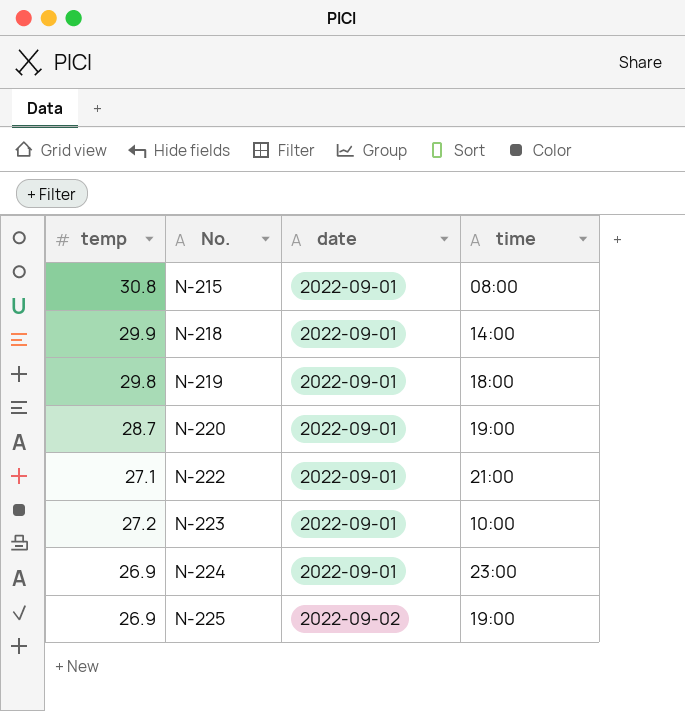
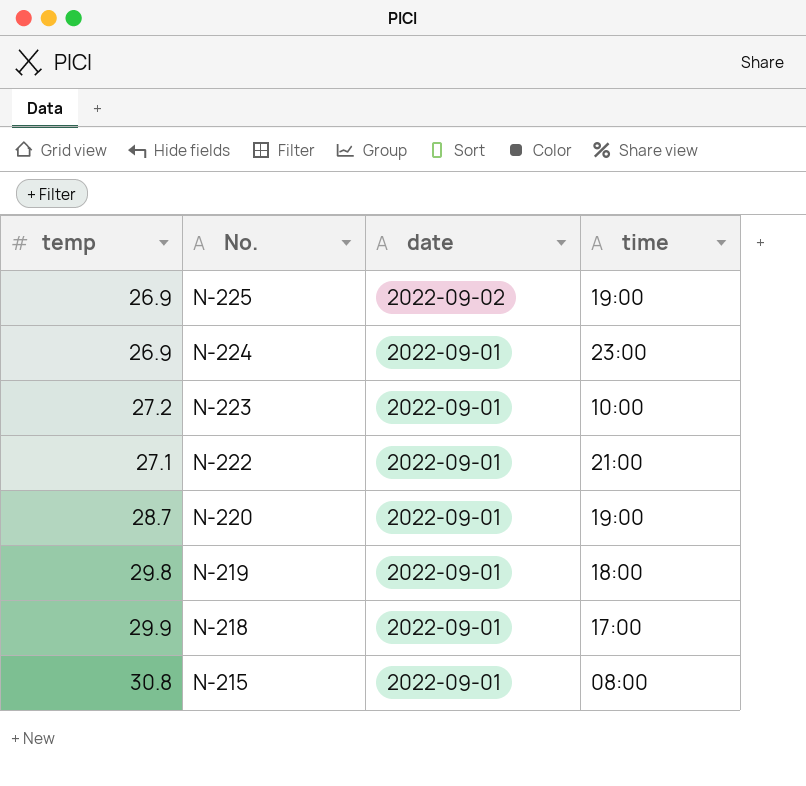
row order: No. ascending -> No. descending
N-218 | time: 14:00 -> 17:00

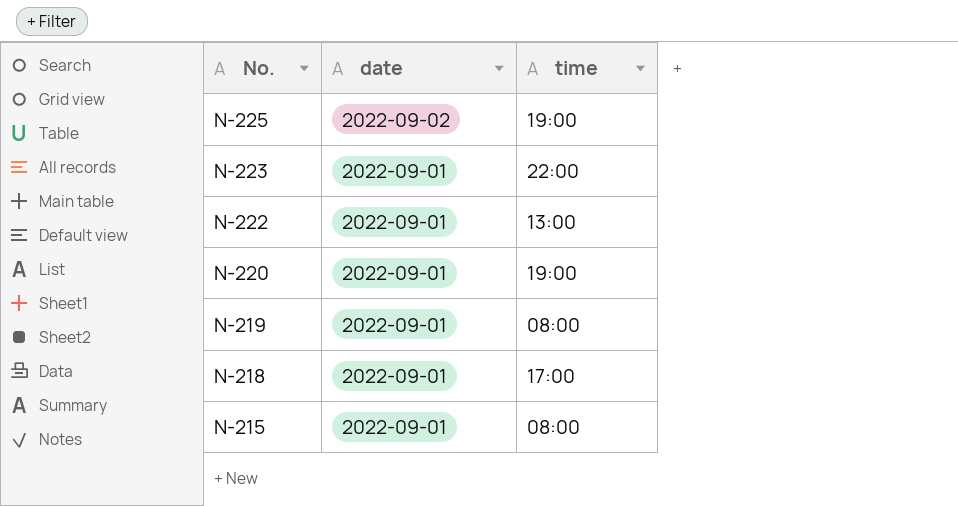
column temp | position: 1 -> none
row N-224: 26.9 | 2022-09-01 | 23:00 -> none
N-223 | time: 10:00 -> 22:00
N-222 | time: 21:00 -> 13:00
N-219 | time: 18:00 -> 08:00

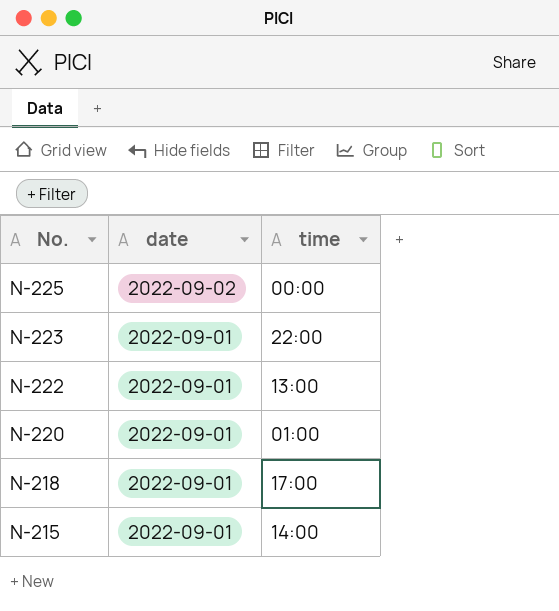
row N-219: 2022-09-01 | 08:00 -> none
N-225 | time: 19:00 -> 00:00
N-220 | time: 19:00 -> 01:00
N-215 | time: 08:00 -> 14:00

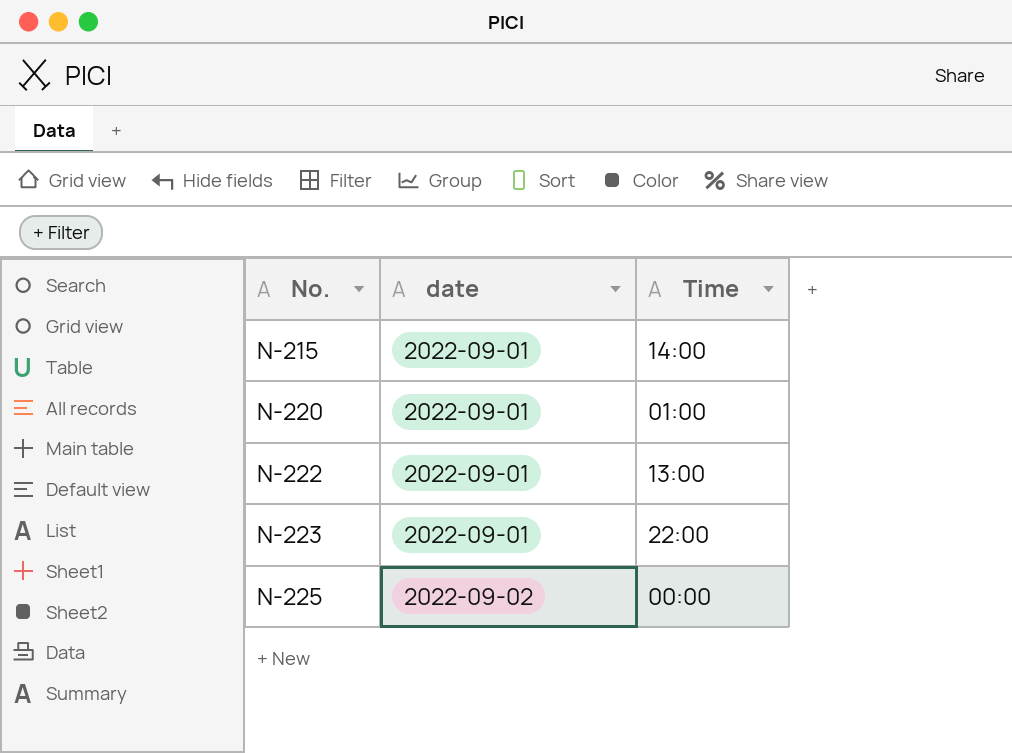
row order: No. descending -> No. ascending
column name: time -> Time
row N-218: 2022-09-01 | 17:00 -> none

